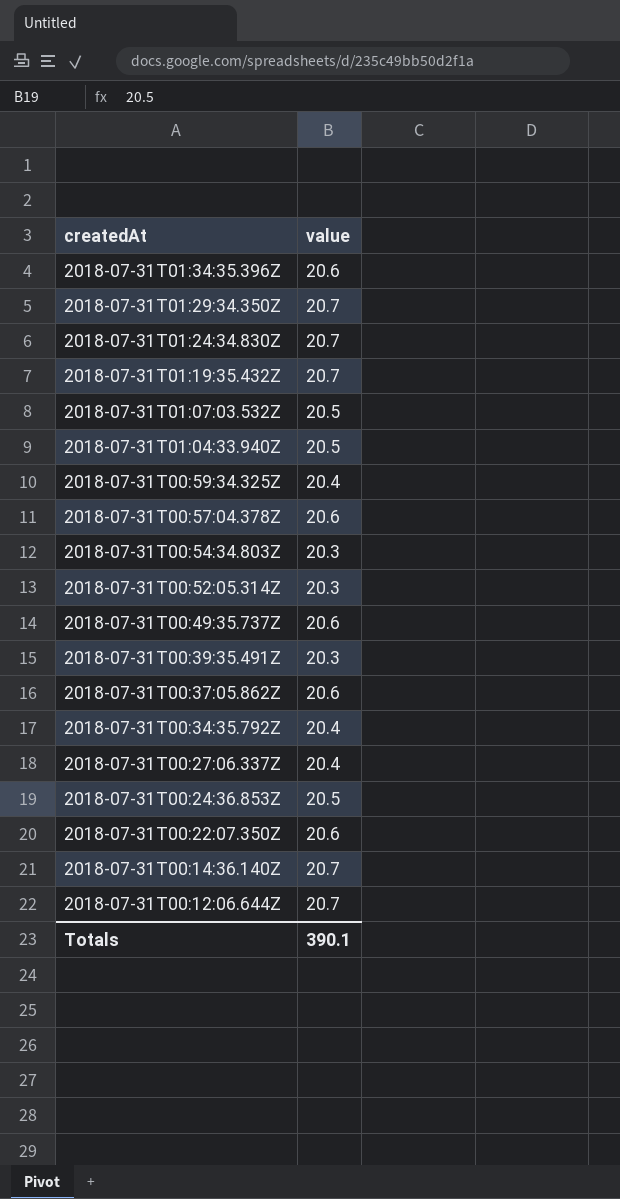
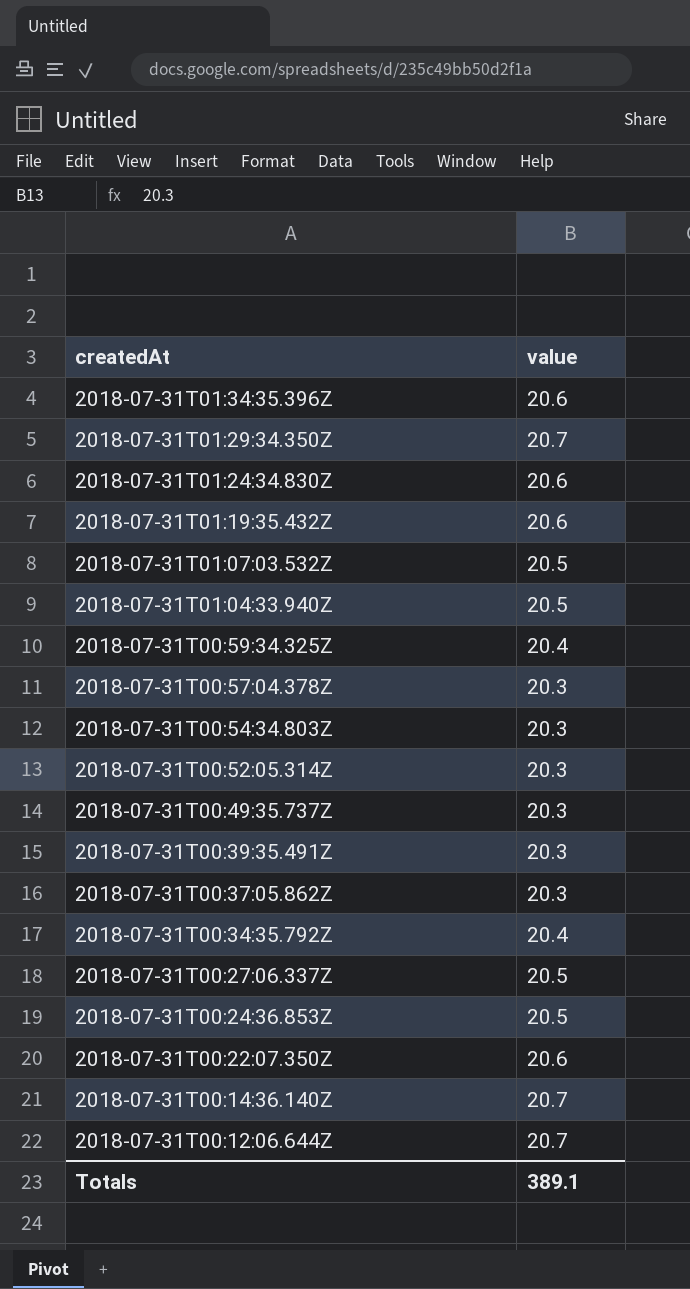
2018-07-31T01:24:34.830Z | value: 20.7 -> 20.6
2018-07-31T01:19:35.432Z | value: 20.7 -> 20.6
2018-07-31T00:57:04.378Z | value: 20.6 -> 20.3
2018-07-31T00:49:35.737Z | value: 20.6 -> 20.3
2018-07-31T00:37:05.862Z | value: 20.6 -> 20.3
2018-07-31T00:27:06.337Z | value: 20.4 -> 20.5
Totals | value: 390.1 -> 389.1

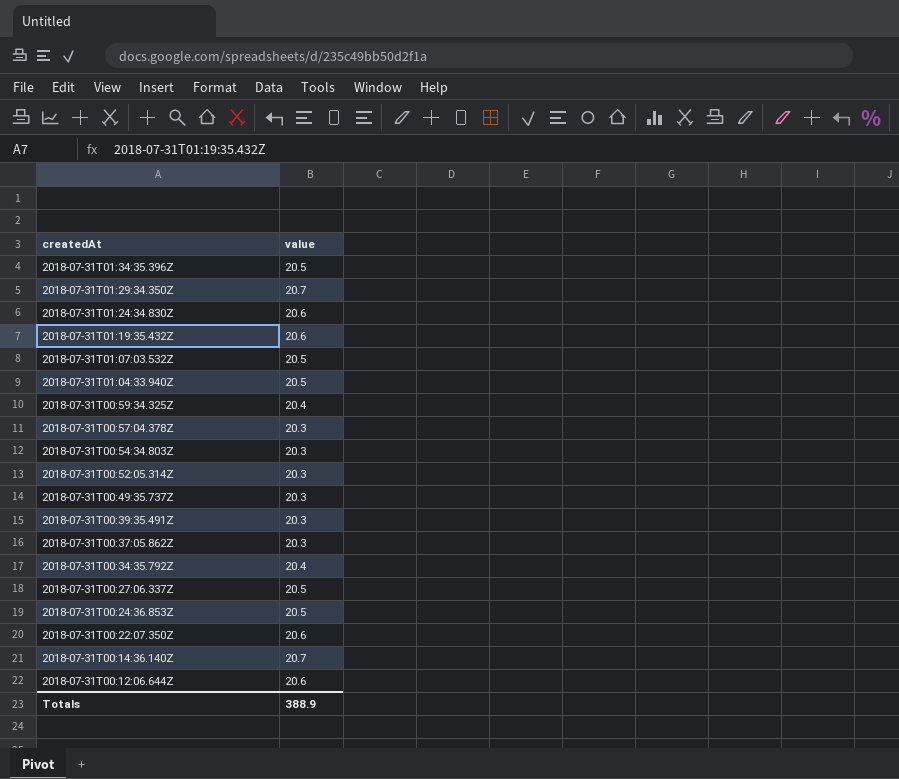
2018-07-31T01:34:35.396Z | value: 20.6 -> 20.5
2018-07-31T00:12:06.644Z | value: 20.7 -> 20.6
Totals | value: 389.1 -> 388.9

